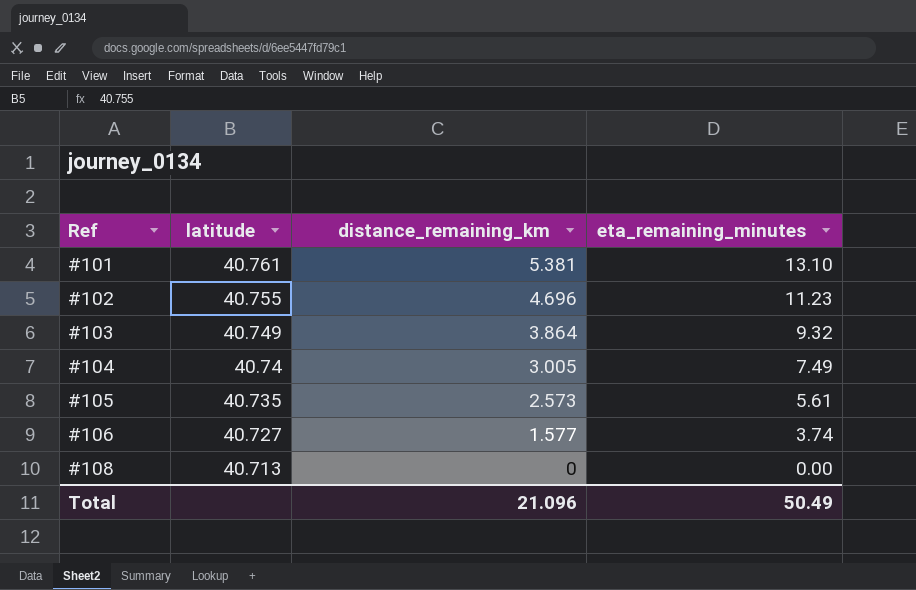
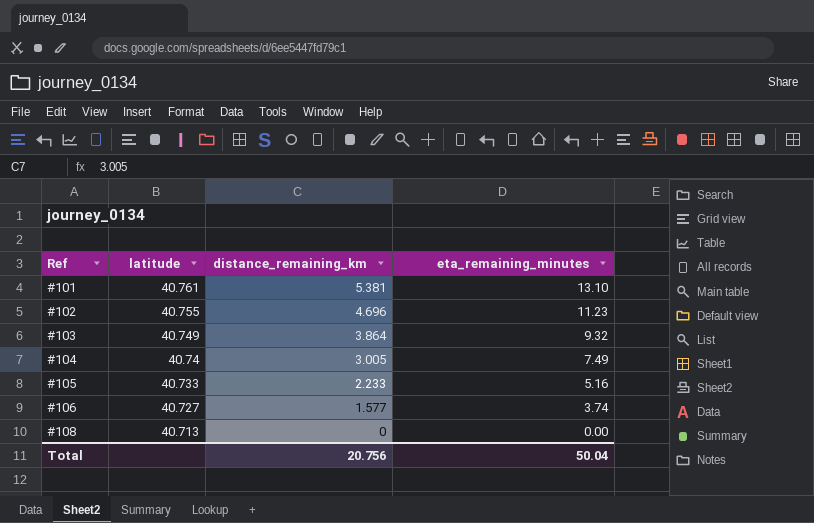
#105 | latitude: 40.735 -> 40.733
#105 | distance_remaining_km: 2.573 -> 2.233
#105 | eta_remaining_minutes: 5.61 -> 5.16
Total | distance_remaining_km: 21.096 -> 20.756
Total | eta_remaining_minutes: 50.49 -> 50.04

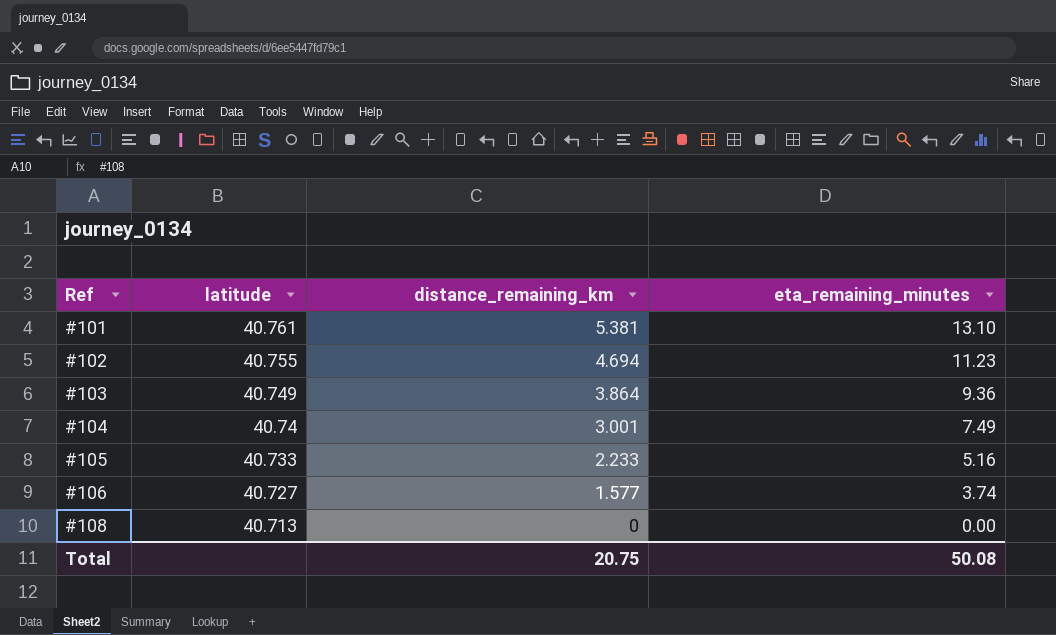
#102 | distance_remaining_km: 4.696 -> 4.694
#103 | eta_remaining_minutes: 9.32 -> 9.36
#104 | distance_remaining_km: 3.005 -> 3.001
Total | distance_remaining_km: 20.756 -> 20.75
Total | eta_remaining_minutes: 50.04 -> 50.08

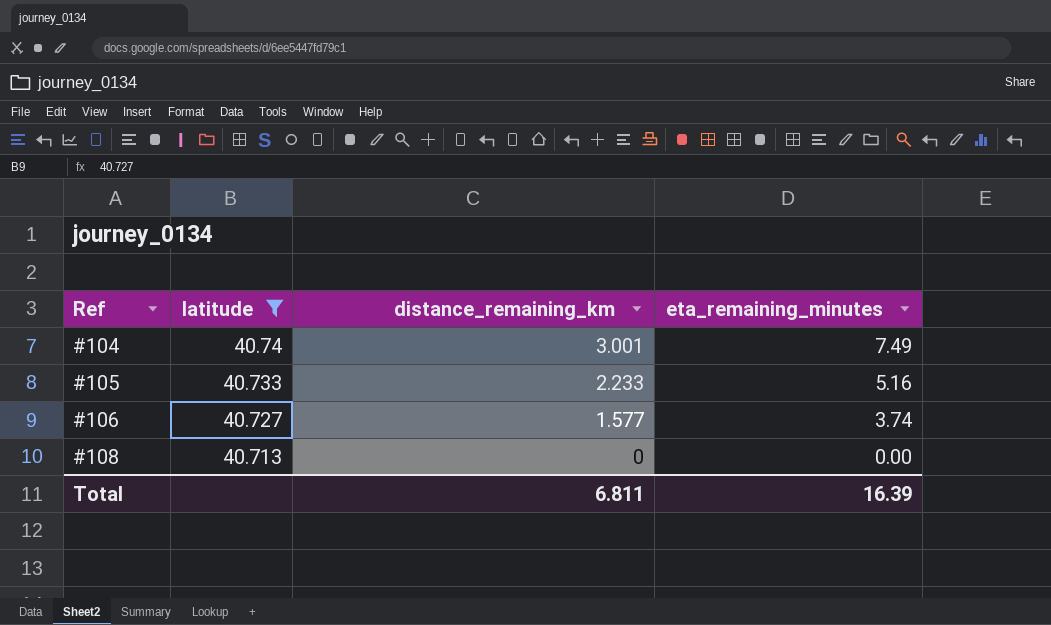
filter: none -> latitude <= 40.74
Total | distance_remaining_km: 20.75 -> 6.811
Total | eta_remaining_minutes: 50.08 -> 16.39

